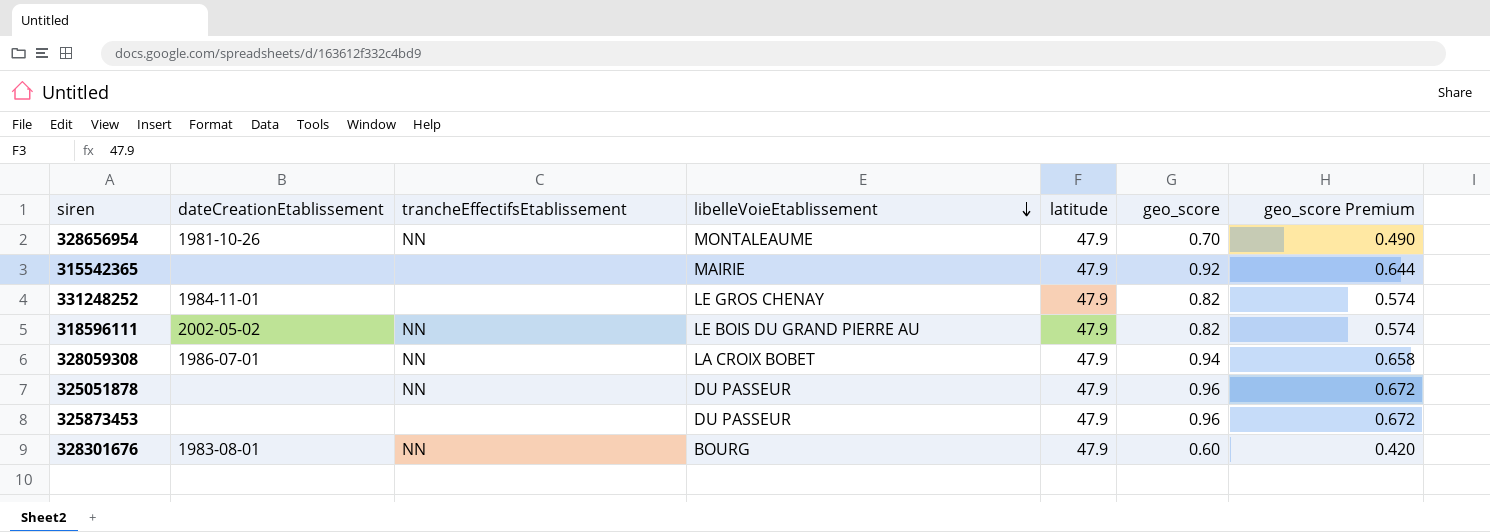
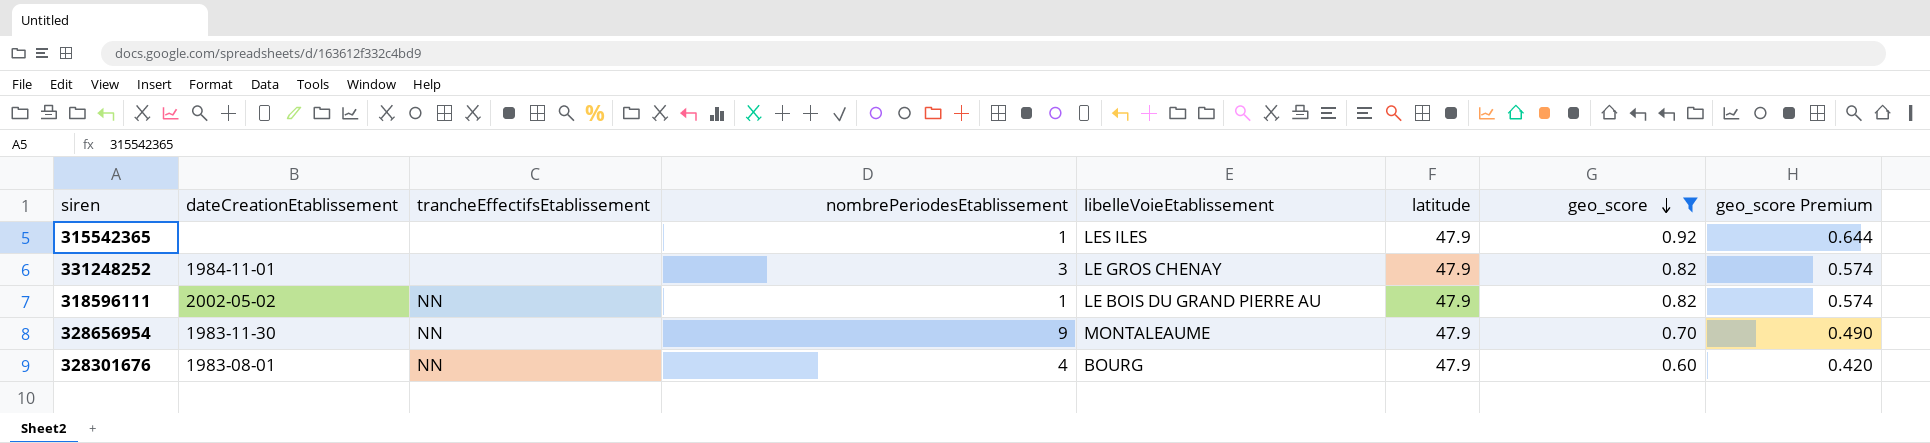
filter: none -> geo_score <= 0.92
row order: libelleVoieEtablissement descending -> geo_score descending
column nombrePeriodesEtablissement | position: none -> 4
315542365 | libelleVoieEtablissement: MAIRIE -> LES ILES
328656954 | dateCreationEtablissement: 1981-10-26 -> 1983-11-30

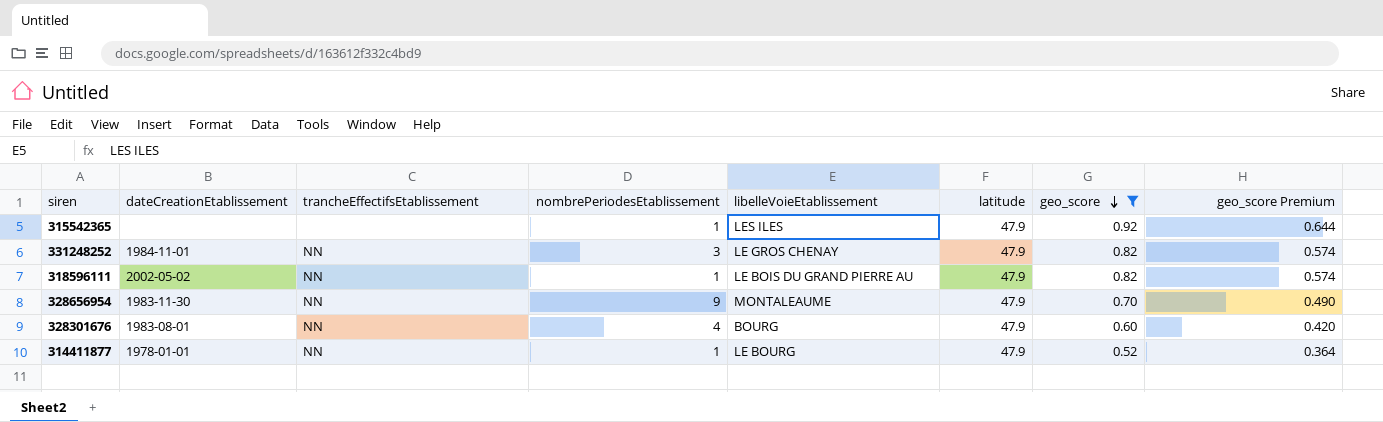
331248252 | trancheEffectifsEtablissement: none -> NN
row 314411877: none -> 1978-01-01 | NN | 1 | LE BOURG | 47.9 | 0.52 | 0.364

